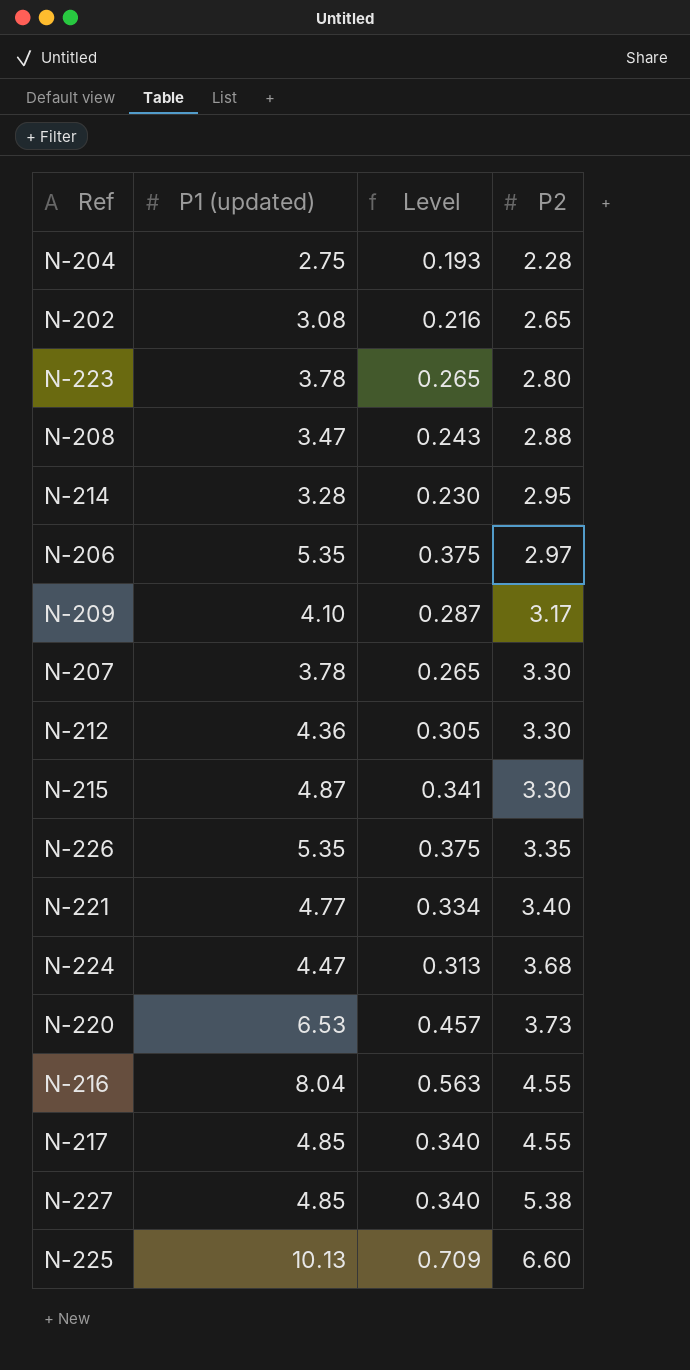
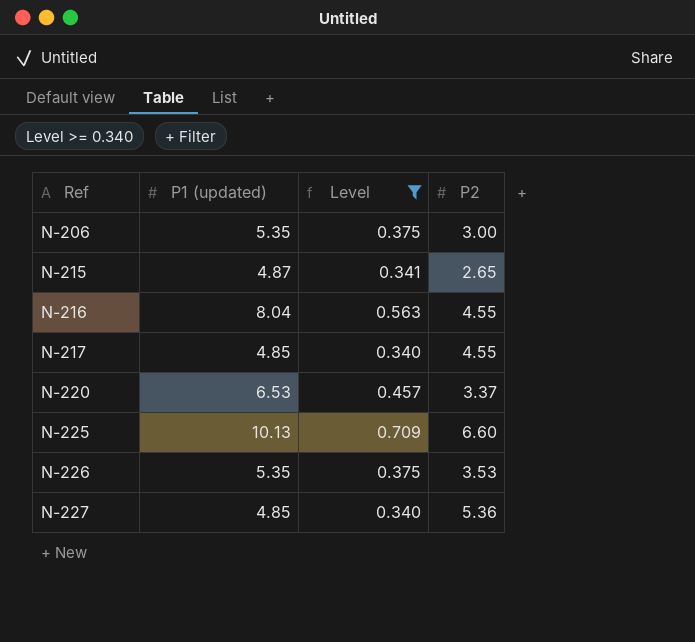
filter: none -> Level >= 0.340
row order: P2 ascending -> Ref ascending
N-206 | P2: 2.97 -> 3.00
N-215 | P2: 3.30 -> 2.65
N-220 | P2: 3.73 -> 3.37
N-226 | P2: 3.35 -> 3.53
N-227 | P2: 5.38 -> 5.36

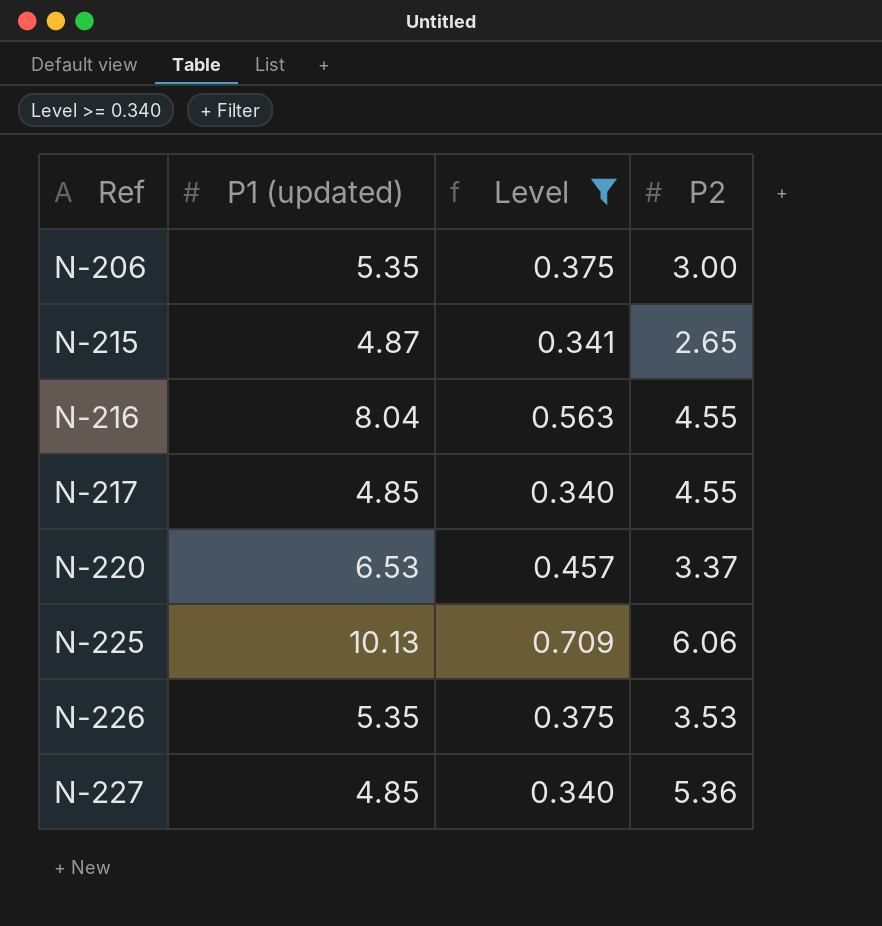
N-225 | P2: 6.60 -> 6.06

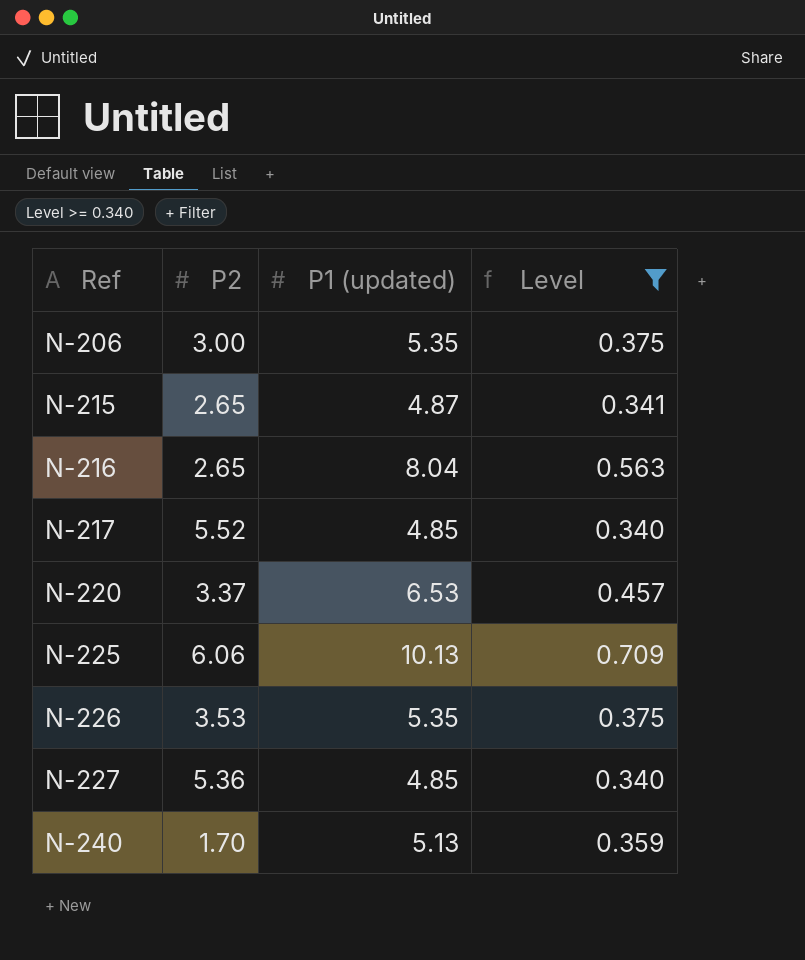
column P2 | position: 4 -> 2
N-216 | P2: 4.55 -> 2.65
N-217 | P2: 4.55 -> 5.52
row N-240: none -> 1.70 | 5.13 | 0.359

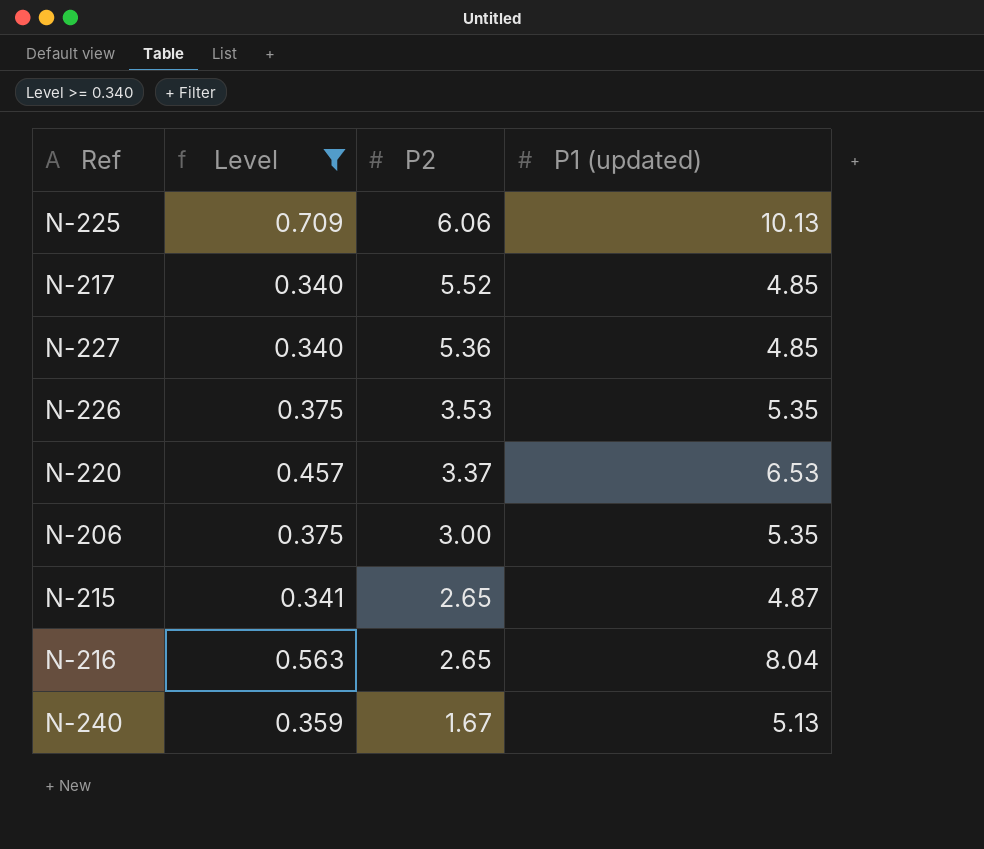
row order: Ref ascending -> P2 descending
column Level | position: 4 -> 2
N-240 | P2: 1.70 -> 1.67

